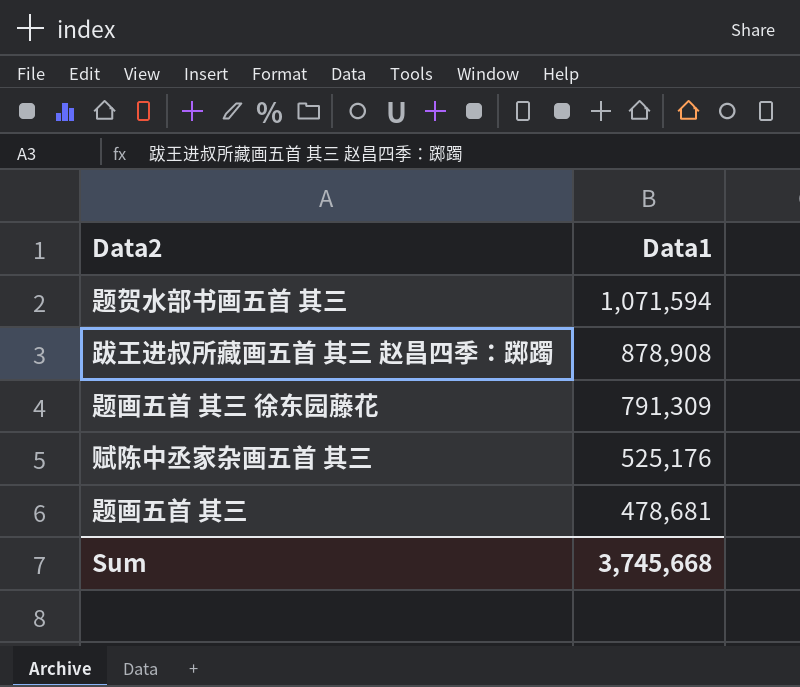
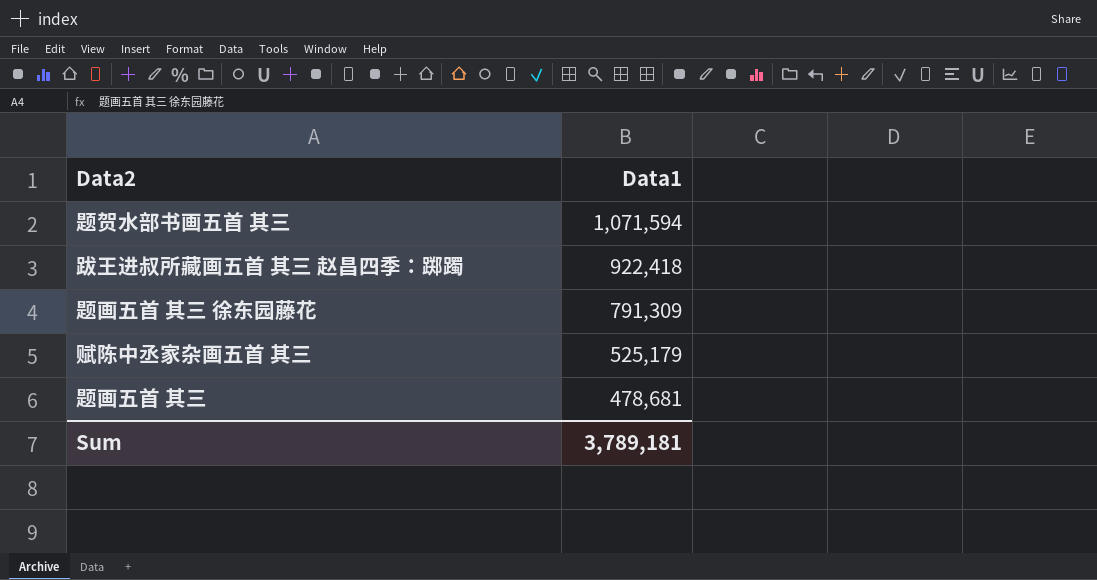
跋王进叔所藏画五首 其三 赵昌四季：踯躅 | Data1: 878,908 -> 922,418
赋陈中丞家杂画五首 其三 | Data1: 525,176 -> 525,179
Sum | Data1: 3,745,668 -> 3,789,181

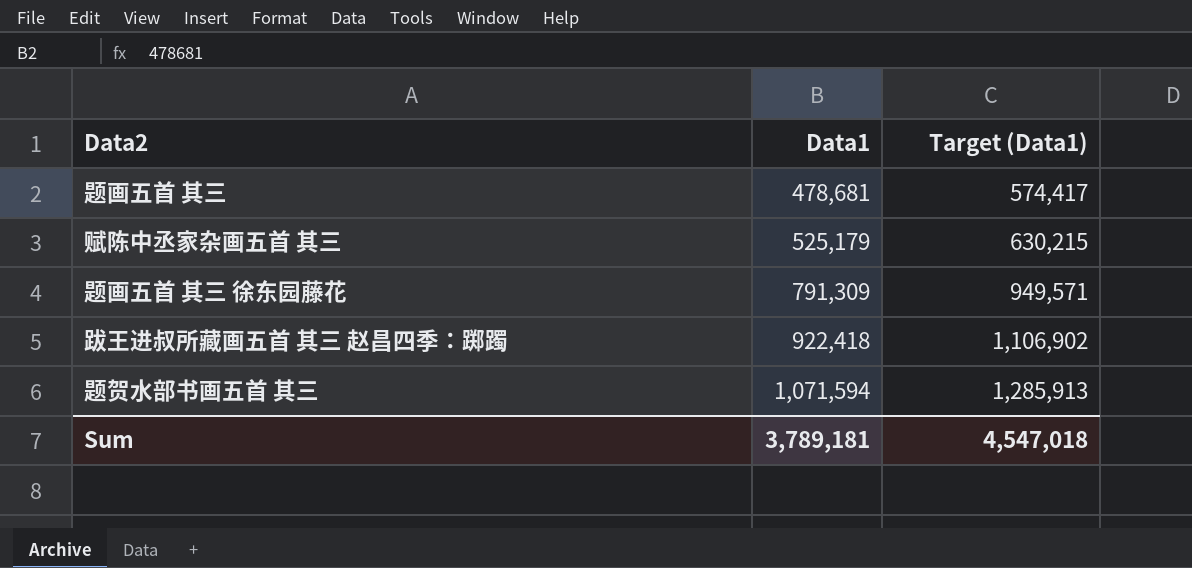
row order: Data1 descending -> Data1 ascending
column Target (Data1) | formula: none -> [Data1] * 1.2

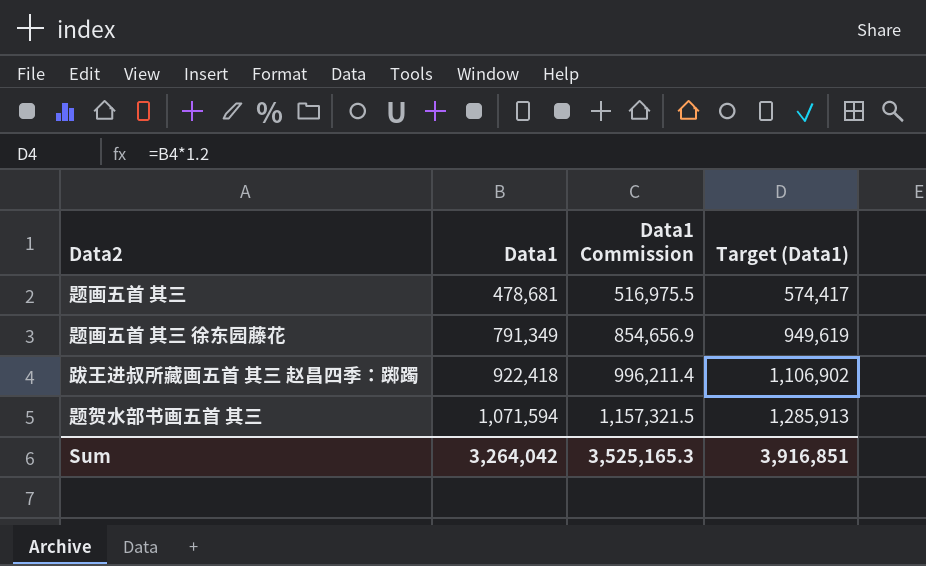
column Data1 Commission | formula: none -> [Data1] * 1.08
row 赋陈中丞家杂画五首 其三: 525,179 | 630,215 -> none
题画五首 其三 徐东园藤花 | Data1: 791,309 -> 791,349
题画五首 其三 徐东园藤花 | Target (Data1): 949,571 -> 949,619
Sum | Data1: 3,789,181 -> 3,264,042
Sum | Target (Data1): 4,547,018 -> 3,916,851

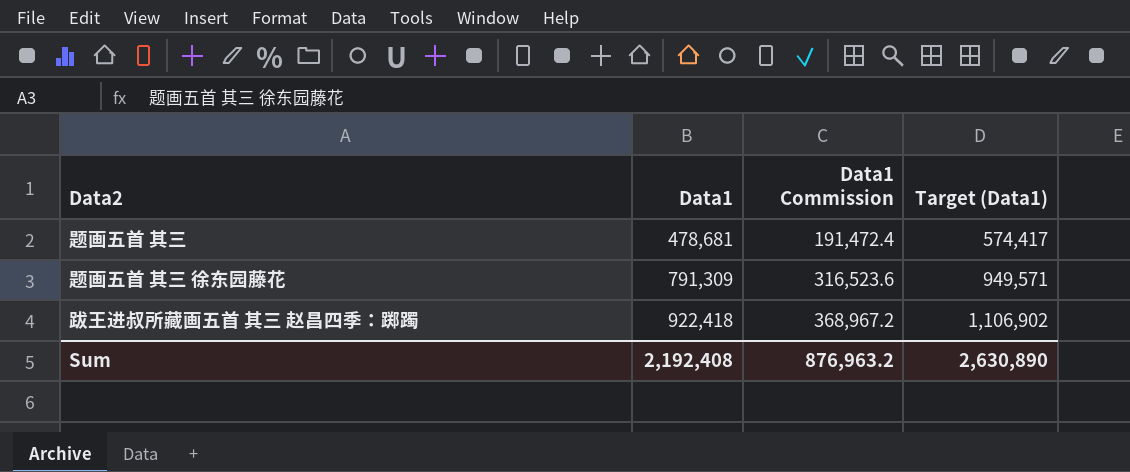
column Data1 Commission | formula: [Data1] * 1.08 -> [Data1] * 0.4
row 题贺水部书画五首 其三: 1,071,594 | 1,157,321.5 | 1,285,913 -> none
题画五首 其三 徐东园藤花 | Data1: 791,349 -> 791,309
题画五首 其三 徐东园藤花 | Target (Data1): 949,619 -> 949,571
Sum | Data1: 3,264,042 -> 2,192,408
Sum | Data1 Commission: 3,525,165.3 -> 876,963.2
Sum | Target (Data1): 3,916,851 -> 2,630,890

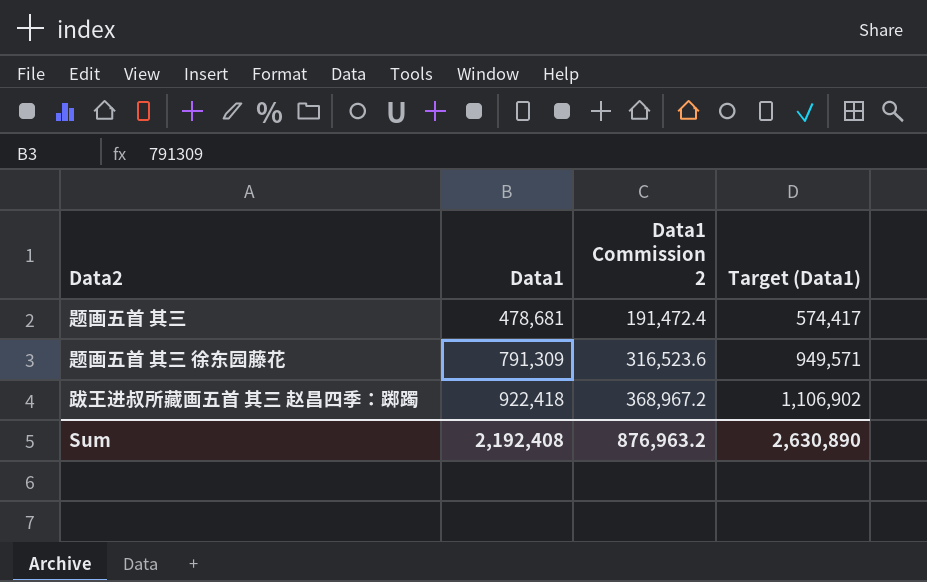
column name: Data1 Commission -> Data1 Commission 2

